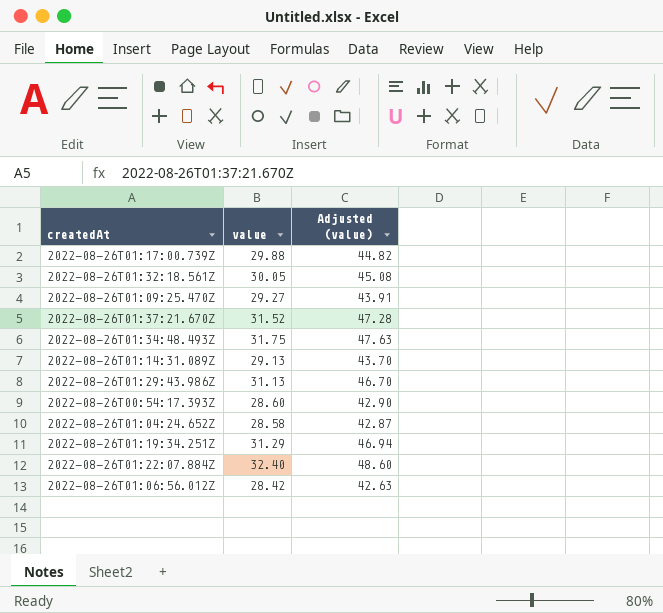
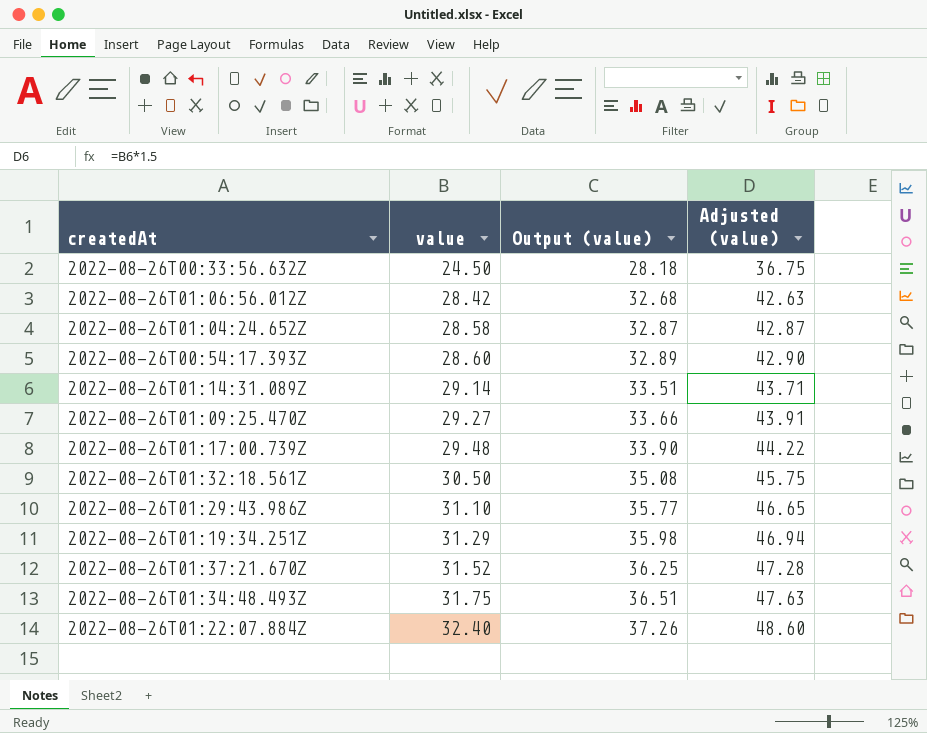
row order: none -> value ascending
column Output (value) | formula: none -> [value] * 1.15
row 2022-08-26T00:33:56.632Z: none -> 24.50 | 28.18 | 36.75
2022-08-26T01:14:31.089Z | value: 29.13 -> 29.14
2022-08-26T01:14:31.089Z | Adjusted (value): 43.70 -> 43.71
2022-08-26T01:17:00.739Z | value: 29.88 -> 29.48
2022-08-26T01:17:00.739Z | Adjusted (value): 44.82 -> 44.22
2022-08-26T01:32:18.561Z | value: 30.05 -> 30.50
2022-08-26T01:32:18.561Z | Adjusted (value): 45.08 -> 45.75
2022-08-26T01:29:43.986Z | value: 31.13 -> 31.10
2022-08-26T01:29:43.986Z | Adjusted (value): 46.70 -> 46.65

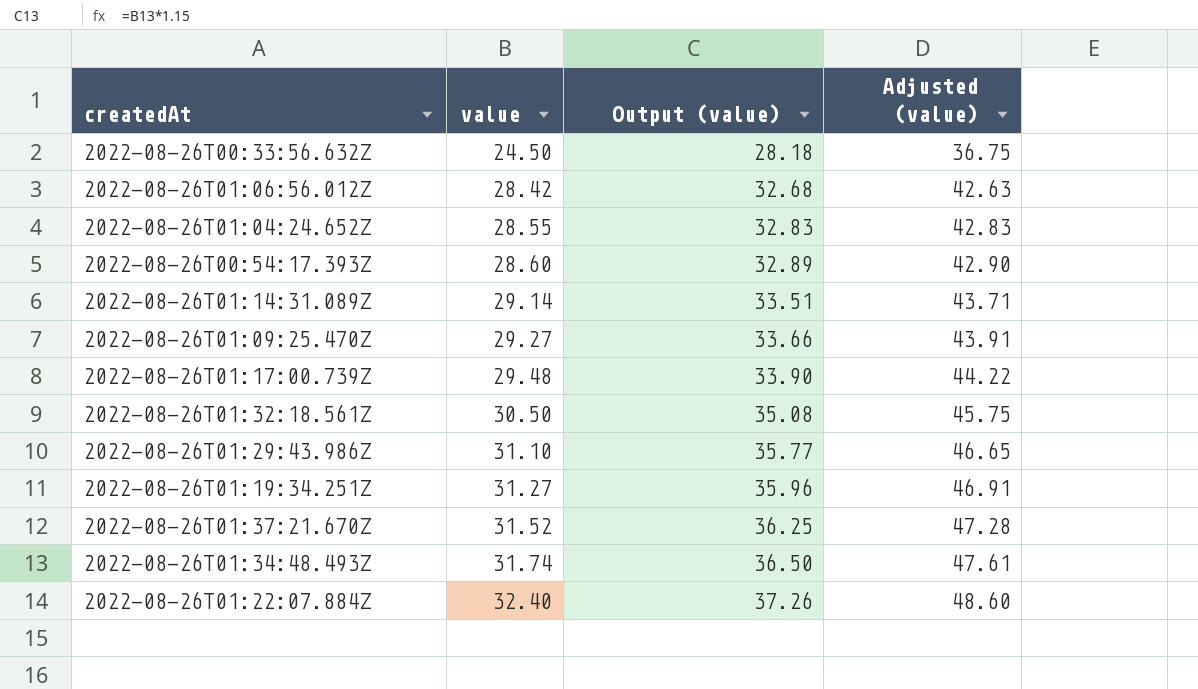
2022-08-26T01:04:24.652Z | value: 28.58 -> 28.55
2022-08-26T01:04:24.652Z | Output (value): 32.87 -> 32.83
2022-08-26T01:04:24.652Z | Adjusted (value): 42.87 -> 42.83
2022-08-26T01:19:34.251Z | value: 31.29 -> 31.27
2022-08-26T01:19:34.251Z | Output (value): 35.98 -> 35.96
2022-08-26T01:19:34.251Z | Adjusted (value): 46.94 -> 46.91
2022-08-26T01:34:48.493Z | value: 31.75 -> 31.74
2022-08-26T01:34:48.493Z | Output (value): 36.51 -> 36.50
2022-08-26T01:34:48.493Z | Adjusted (value): 47.63 -> 47.61

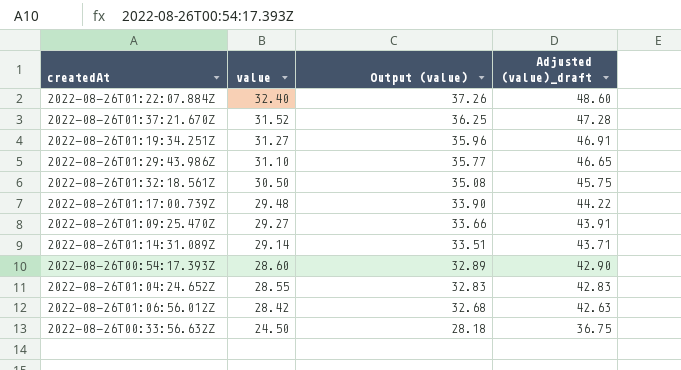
row order: value ascending -> value descending
column name: Adjusted (value) -> Adjusted (value)_draft
row 2022-08-26T01:34:48.493Z: 31.74 | 36.50 | 47.61 -> none

